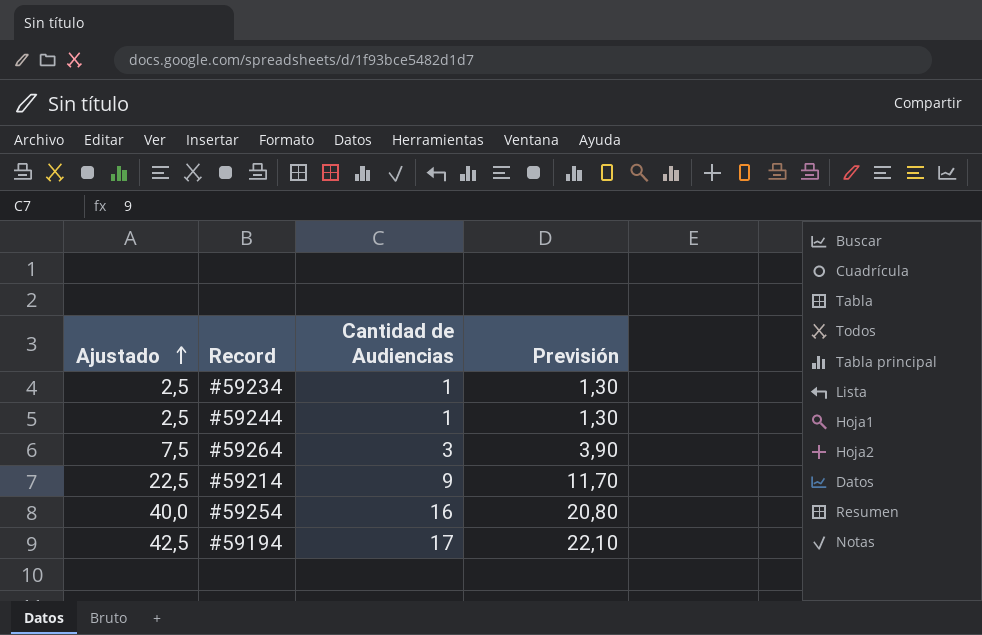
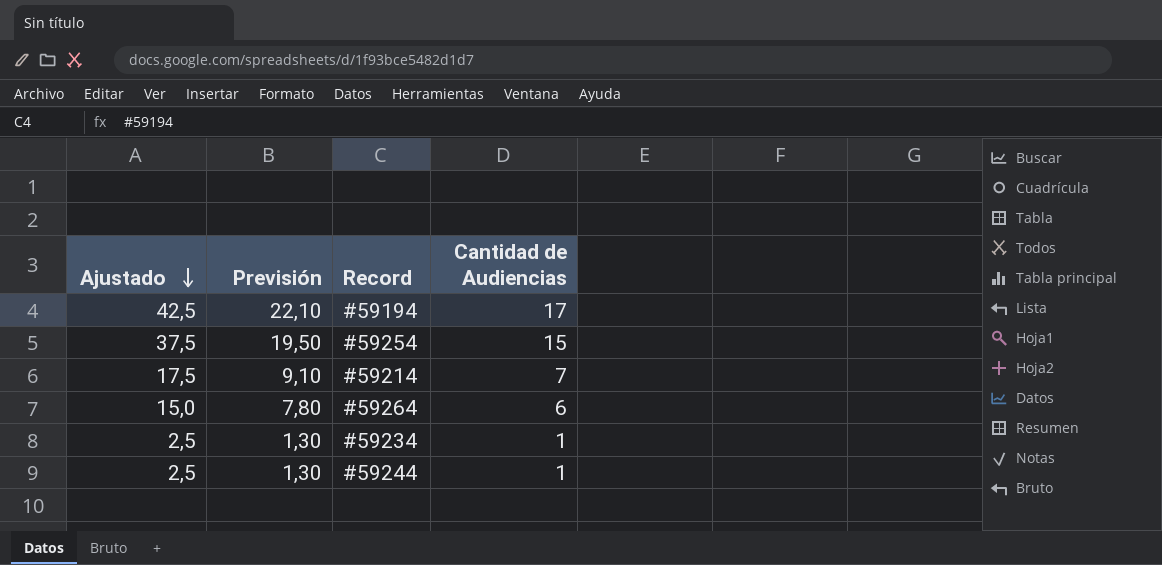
row order: Ajustado ascending -> Ajustado descending
column Previsión | position: 4 -> 2
#59254 | Ajustado: 40,0 -> 37,5
#59254 | Previsión: 20,80 -> 19,50
#59254 | Cantidad de Audiencias: 16 -> 15
#59214 | Ajustado: 22,5 -> 17,5
#59214 | Previsión: 11,70 -> 9,10
#59214 | Cantidad de Audiencias: 9 -> 7
#59264 | Ajustado: 7,5 -> 15,0
#59264 | Previsión: 3,90 -> 7,80
#59264 | Cantidad de Audiencias: 3 -> 6

